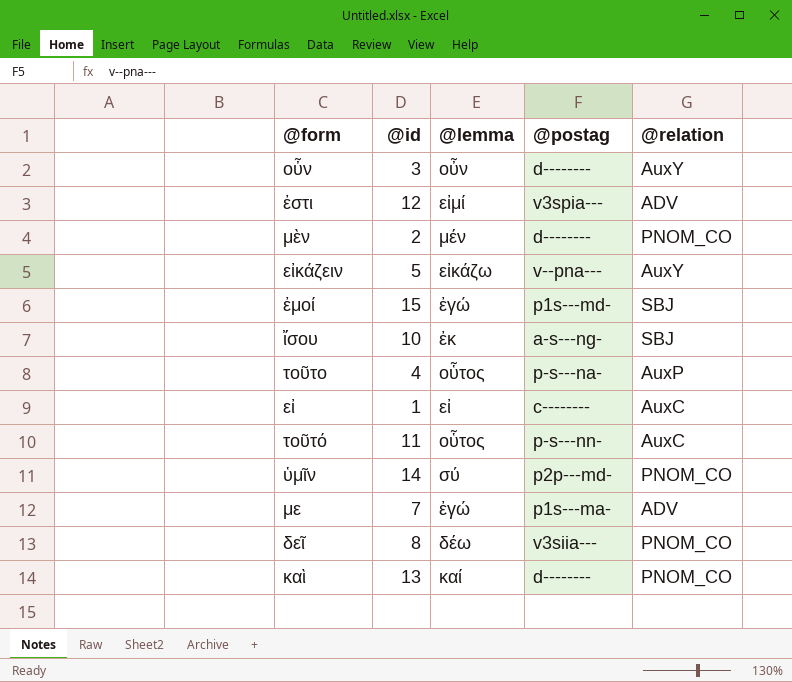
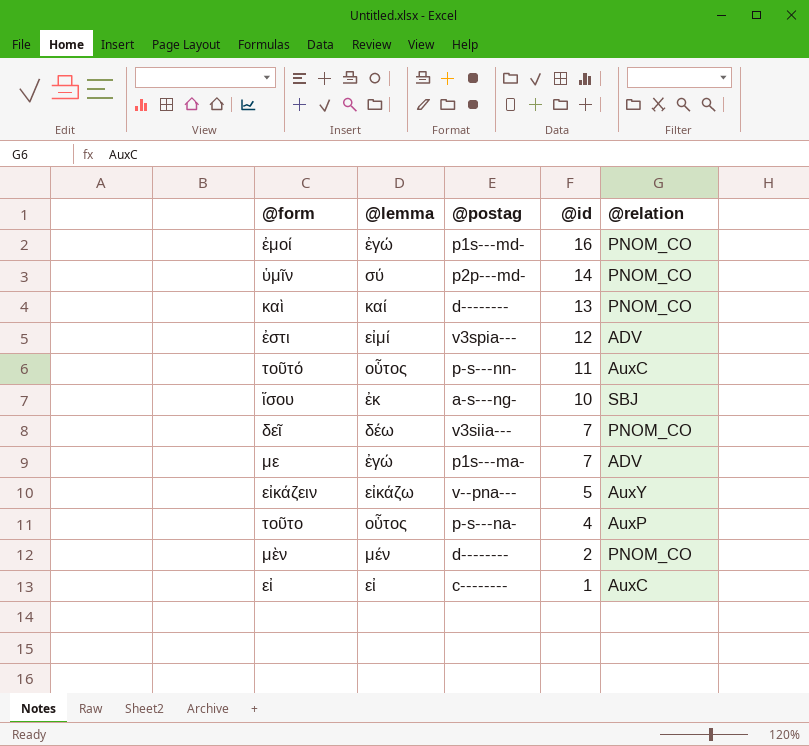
row order: none -> @id descending
column @id | position: 2 -> 4
row οὖν: 3 | οὖν | d-------- | AuxY -> none
ἐμοί | @id: 15 -> 16
ἐμοί | @relation: SBJ -> PNOM_CO
δεῖ | @id: 8 -> 7

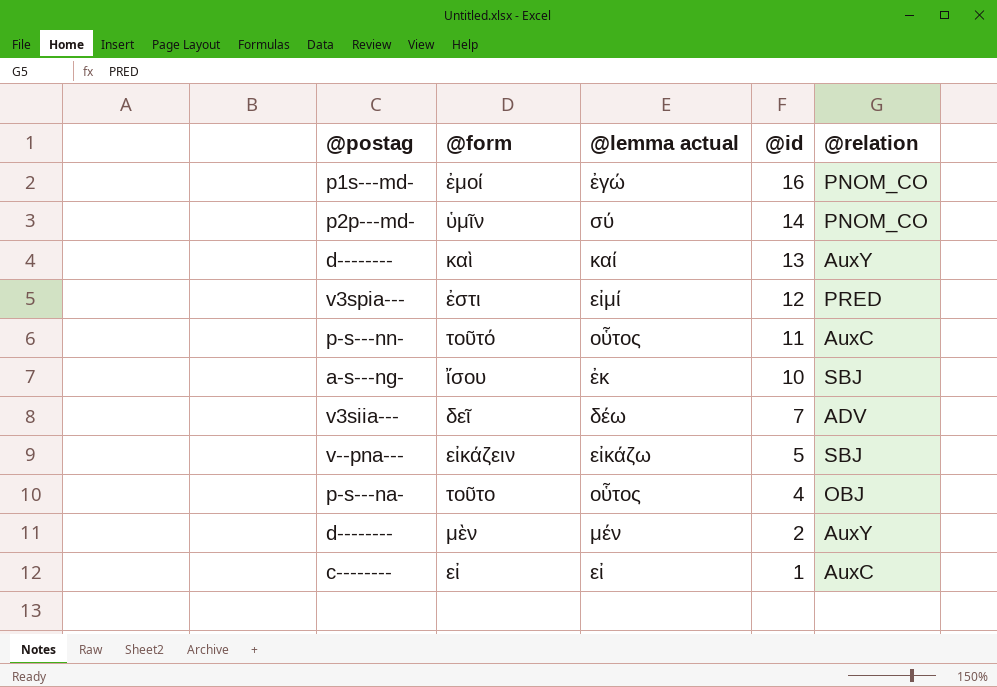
column @postag | position: 3 -> 1
column name: @lemma -> @lemma actual
row με: ἐγώ | p1s---ma- | 7 | ADV -> none
καὶ | @relation: PNOM_CO -> AuxY
ἐστι | @relation: ADV -> PRED
δεῖ | @relation: PNOM_CO -> ADV
εἰκάζειν | @relation: AuxY -> SBJ
τοῦτο | @relation: AuxP -> OBJ
μὲν | @relation: PNOM_CO -> AuxY

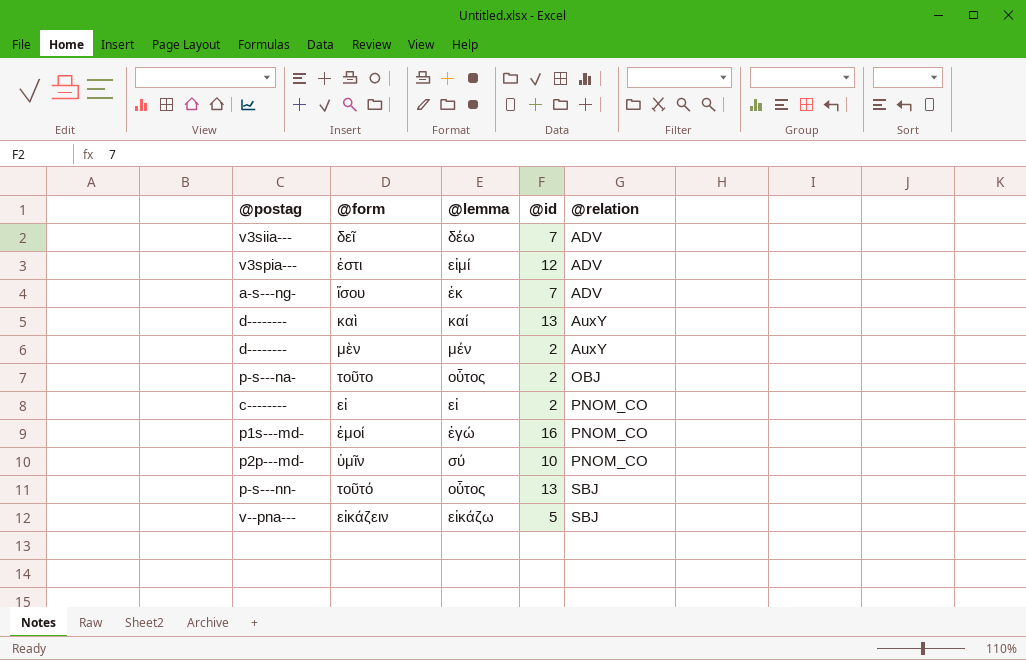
row order: @id descending -> @relation ascending
column name: @lemma actual -> @lemma
ἐστι | @relation: PRED -> ADV
ἴσου | @id: 10 -> 7
ἴσου | @relation: SBJ -> ADV
τοῦτο | @id: 4 -> 2
εἰ | @id: 1 -> 2
εἰ | @relation: AuxC -> PNOM_CO
ὑμῖν | @id: 14 -> 10
τοῦτό | @id: 11 -> 13
τοῦτό | @relation: AuxC -> SBJ

